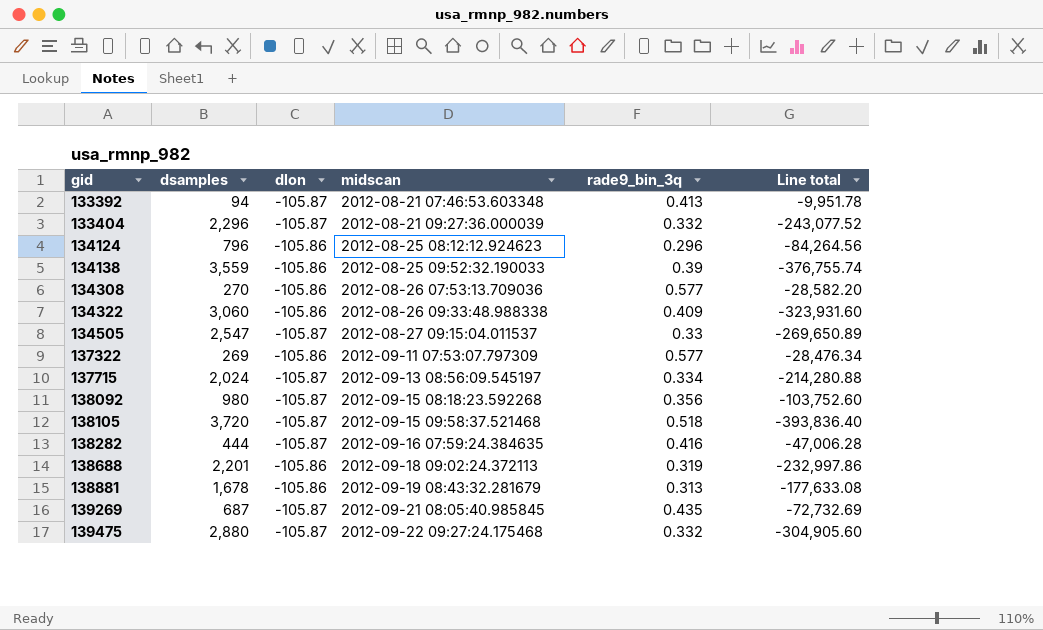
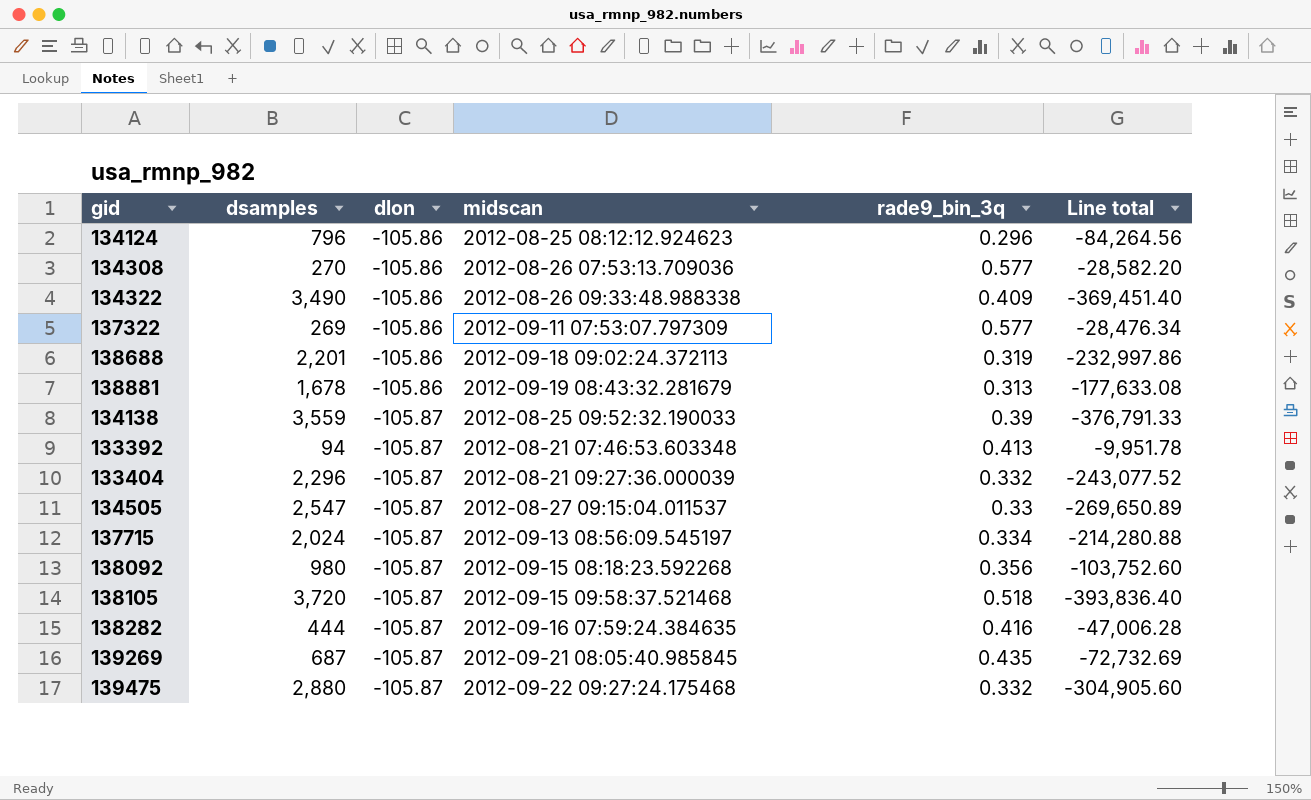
row order: gid ascending -> dlon descending
134322 | dsamples: 3,060 -> 3,490
134322 | Line total: -323,931.60 -> -369,451.40
134138 | dlon: -105.86 -> -105.87
134138 | Line total: -376,755.74 -> -376,791.33

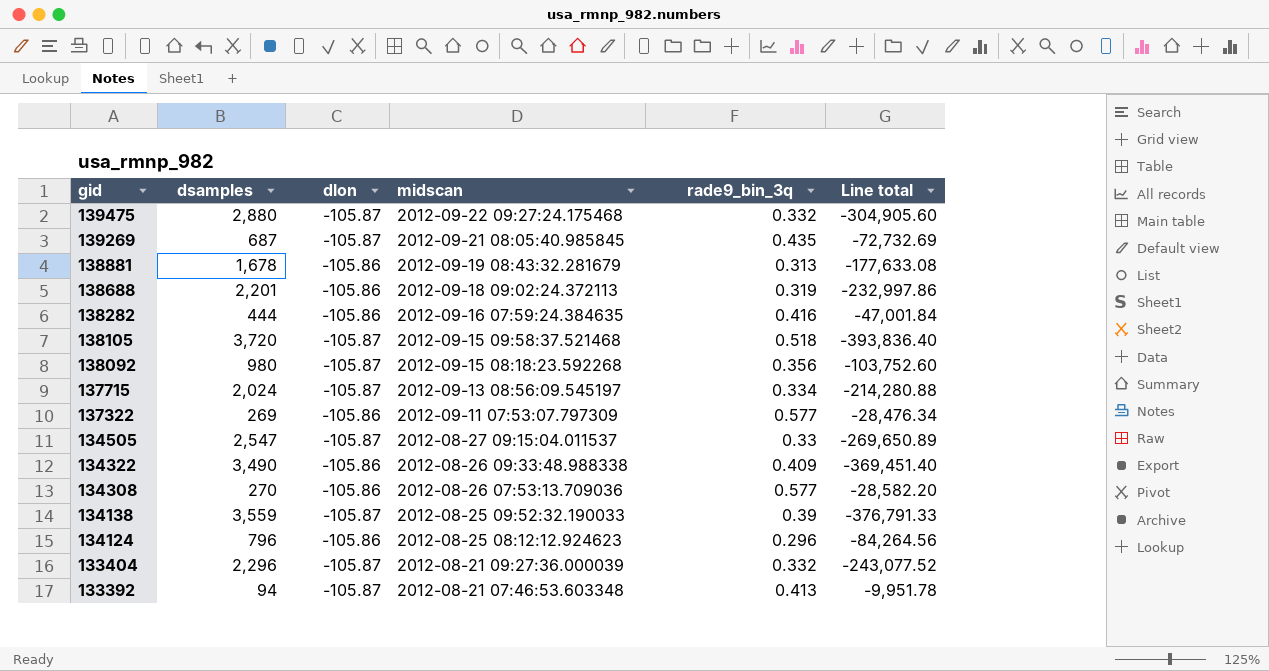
row order: dlon descending -> gid descending
138282 | dlon: -105.87 -> -105.86
138282 | Line total: -47,006.28 -> -47,001.84

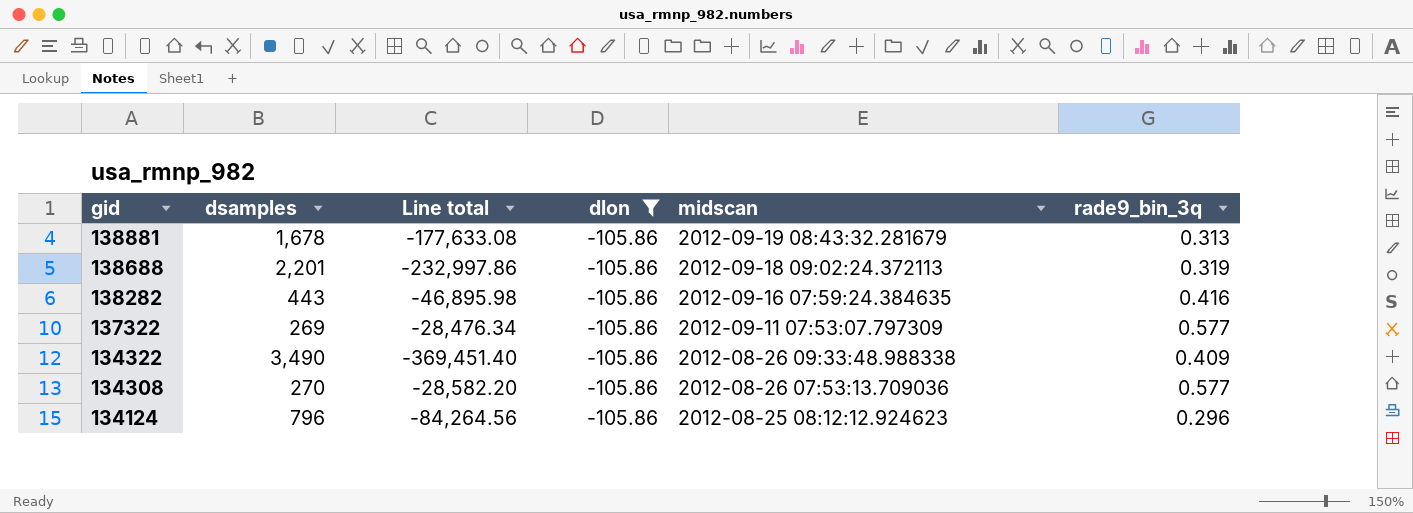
filter: none -> dlon = -105.86
column Line total | position: 6 -> 3
138282 | dsamples: 444 -> 443
138282 | Line total: -47,001.84 -> -46,895.98

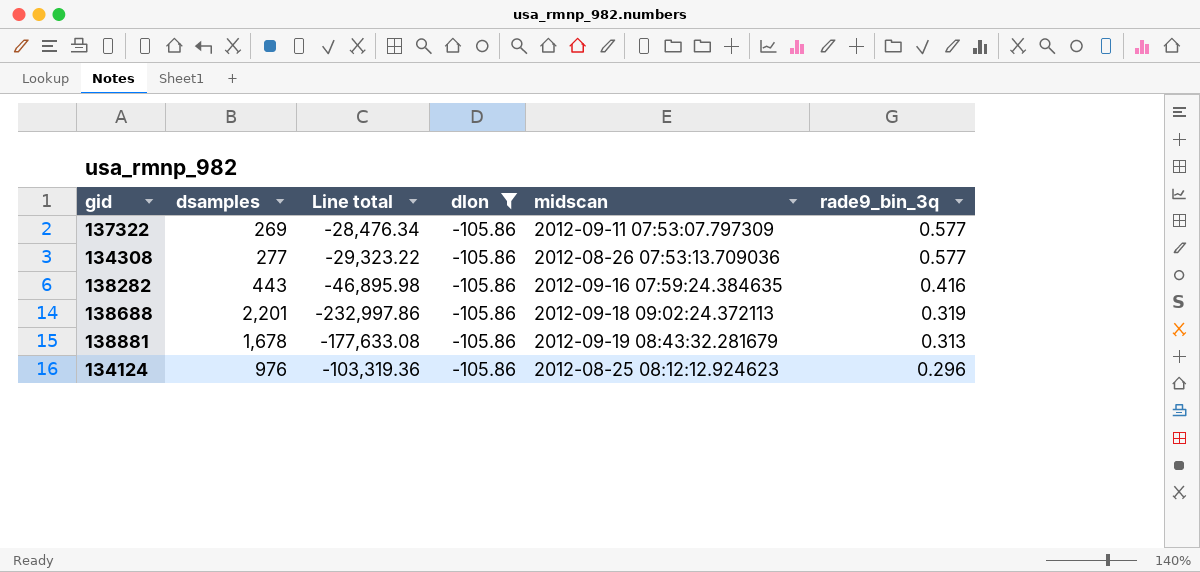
row order: gid descending -> rade9_bin_3q descending
row 134322: 3,490 | -369,451.40 | -105.86 | 2012-08-26 09:33:48.988338 | 0.409 -> none
134308 | dsamples: 270 -> 277
134308 | Line total: -28,582.20 -> -29,323.22
134124 | dsamples: 796 -> 976
134124 | Line total: -84,264.56 -> -103,319.36

